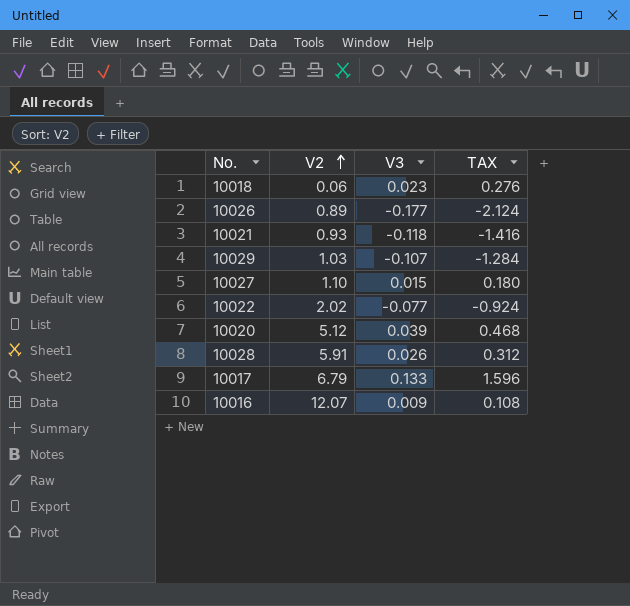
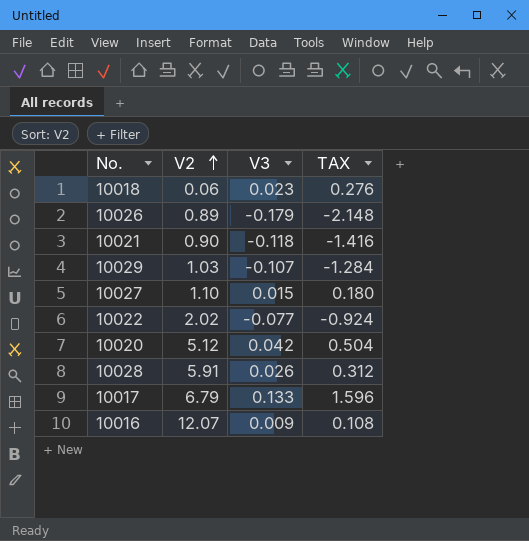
10026 | V3: -0.177 -> -0.179
10026 | TAX: -2.124 -> -2.148
10021 | V2: 0.93 -> 0.90
10020 | V3: 0.039 -> 0.042
10020 | TAX: 0.468 -> 0.504

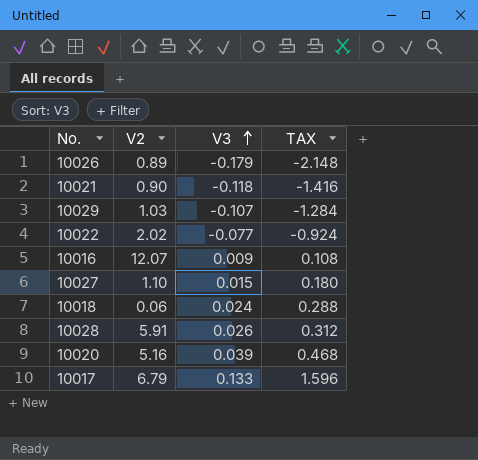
row order: V2 ascending -> V3 ascending
10018 | V3: 0.023 -> 0.024
10018 | TAX: 0.276 -> 0.288
10020 | V2: 5.12 -> 5.16
10020 | V3: 0.042 -> 0.039
10020 | TAX: 0.504 -> 0.468

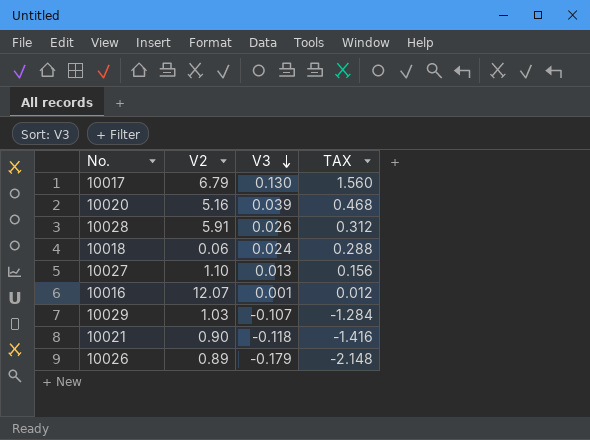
row order: V3 ascending -> V3 descending
row 10022: 2.02 | -0.077 | -0.924 -> none
10017 | V3: 0.133 -> 0.130
10017 | TAX: 1.596 -> 1.560
10027 | V3: 0.015 -> 0.013
10027 | TAX: 0.180 -> 0.156
10016 | V3: 0.009 -> 0.001
10016 | TAX: 0.108 -> 0.012

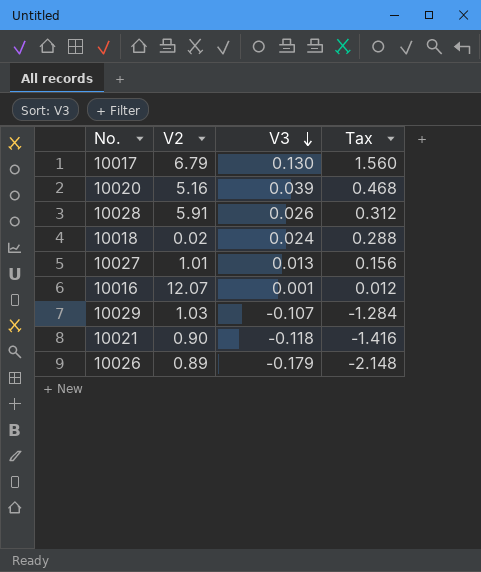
column name: TAX -> Tax
10018 | V2: 0.06 -> 0.02
10027 | V2: 1.10 -> 1.01

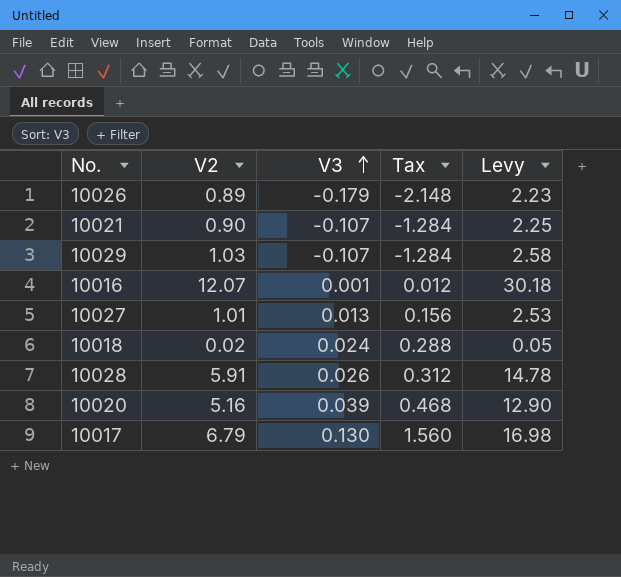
row order: V3 descending -> V3 ascending
column Levy | formula: none -> [V2] * 2.5
10021 | V3: -0.118 -> -0.107
10021 | Tax: -1.416 -> -1.284

